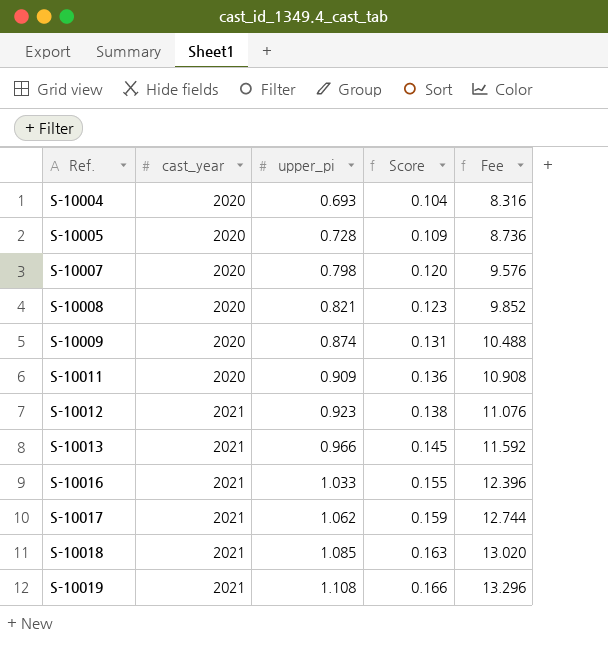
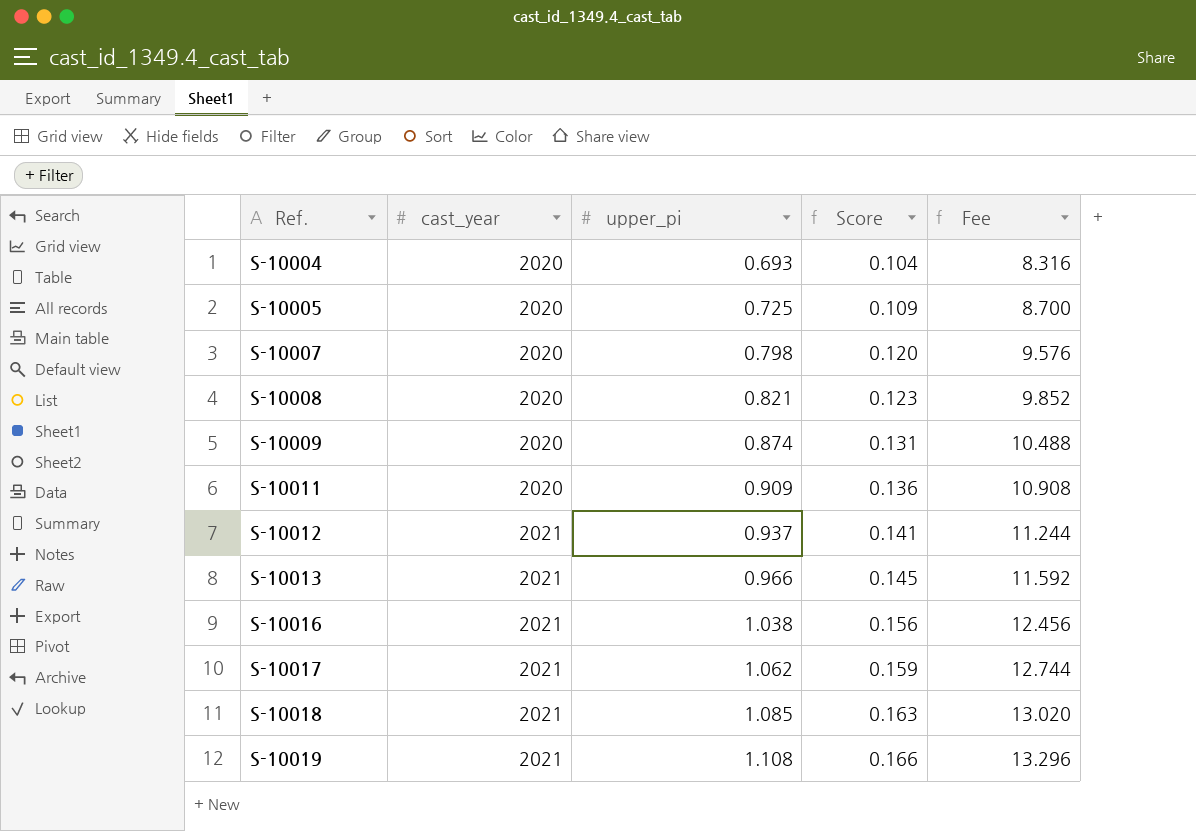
S-10005 | upper_pi: 0.728 -> 0.725
S-10005 | Fee: 8.736 -> 8.700
S-10012 | upper_pi: 0.923 -> 0.937
S-10012 | Score: 0.138 -> 0.141
S-10012 | Fee: 11.076 -> 11.244
S-10016 | upper_pi: 1.033 -> 1.038
S-10016 | Score: 0.155 -> 0.156
S-10016 | Fee: 12.396 -> 12.456

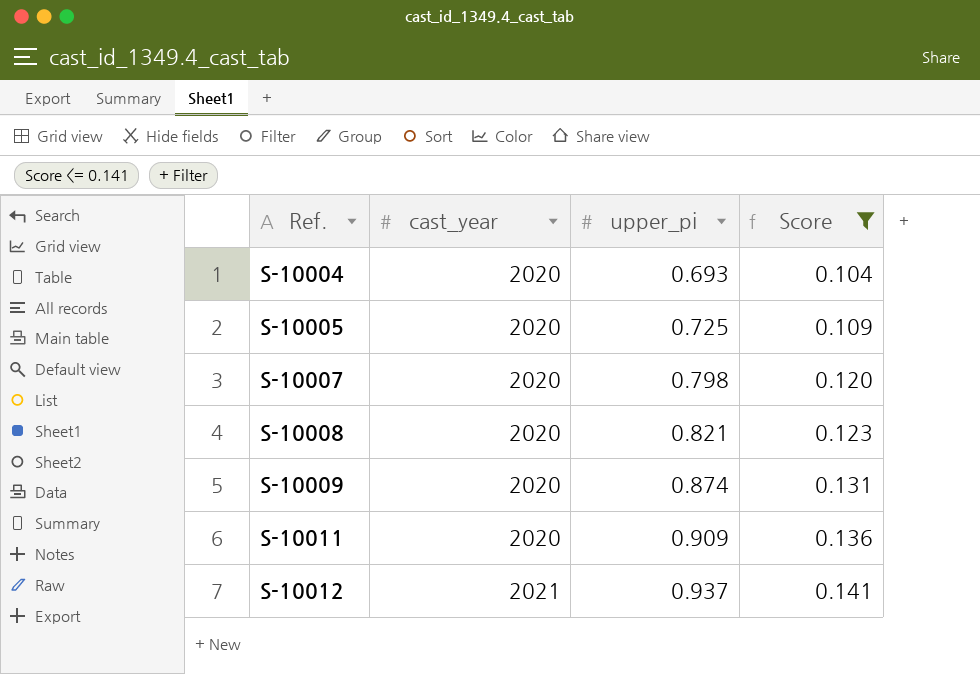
filter: none -> Score <= 0.141
column Fee | formula: [upper_pi] * 12 -> none

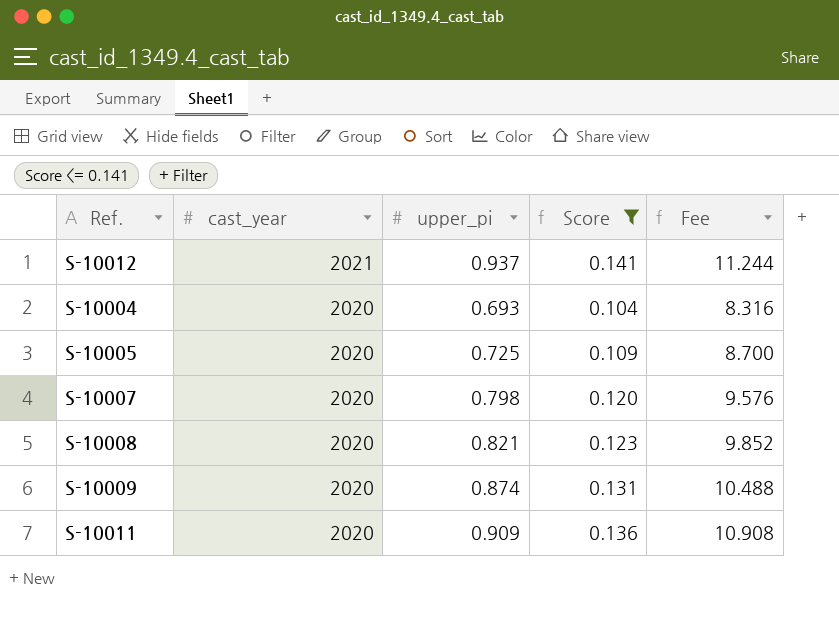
row order: Ref. ascending -> cast_year descending
column Fee | formula: none -> [upper_pi] * 12

